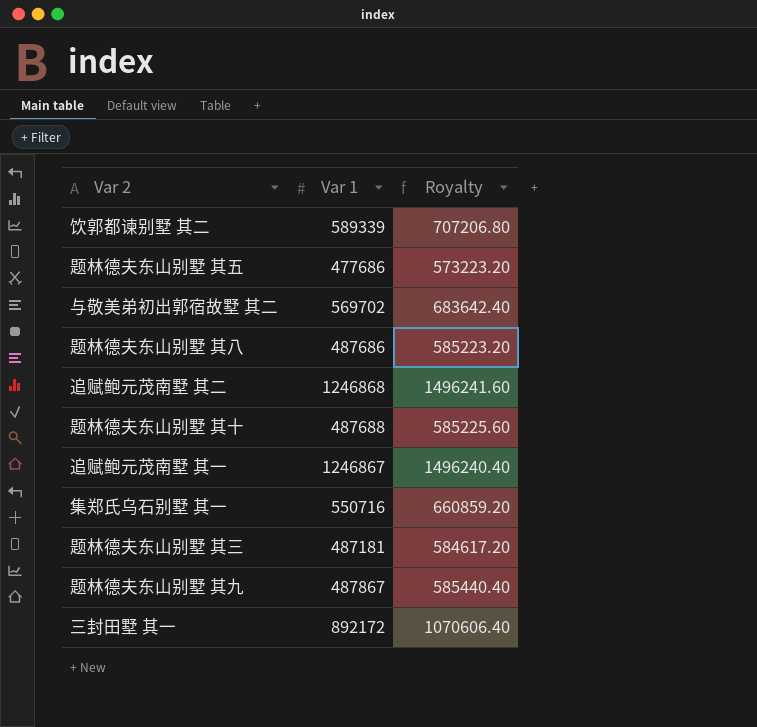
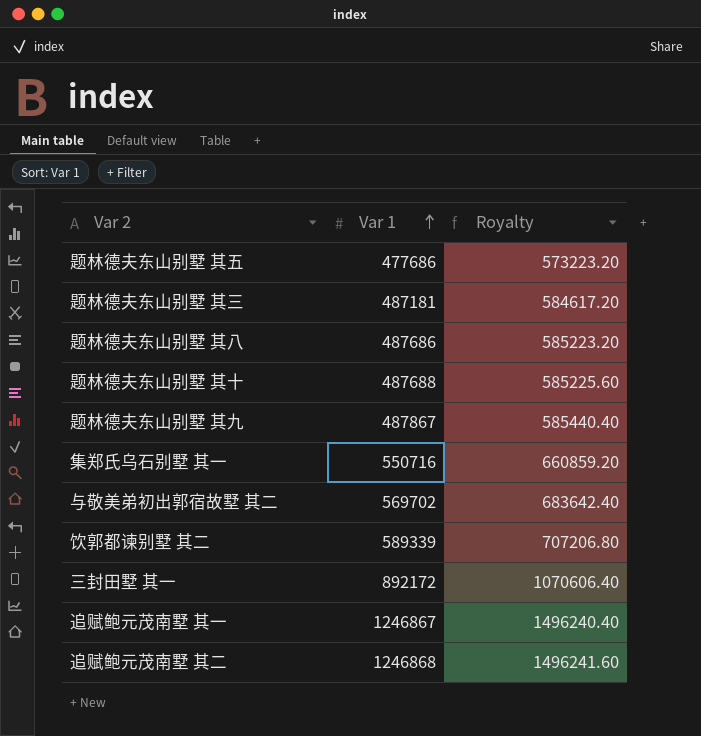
row order: none -> Var 1 ascending

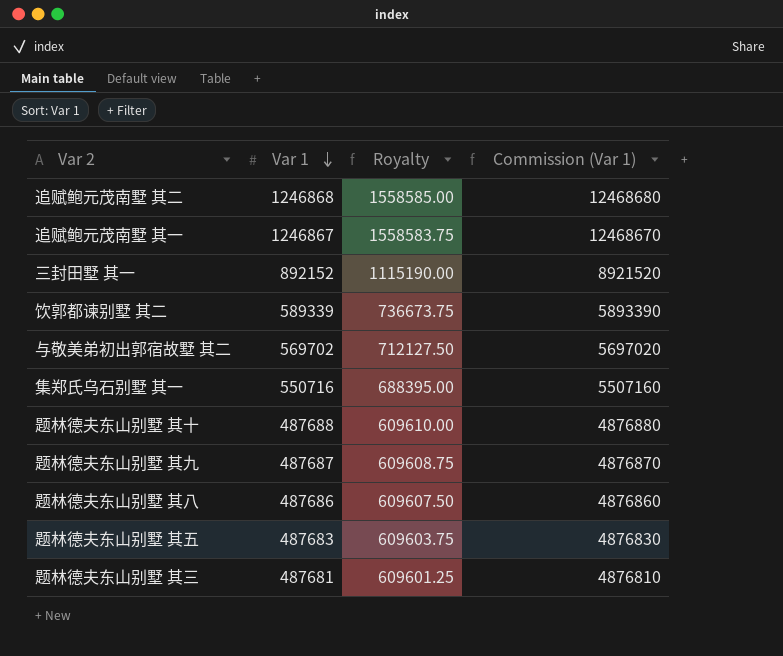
row order: Var 1 ascending -> Var 1 descending
column Royalty | formula: [Var 1] * 1.2 -> [Var 1] * 1.25
column Commission (Var 1) | formula: none -> [Var 1] * 10
三封田墅 其一 | Var 1: 892172 -> 892152
题林德夫东山别墅 其九 | Var 1: 487867 -> 487687
题林德夫东山别墅 其五 | Var 1: 477686 -> 487683
题林德夫东山别墅 其三 | Var 1: 487181 -> 487681

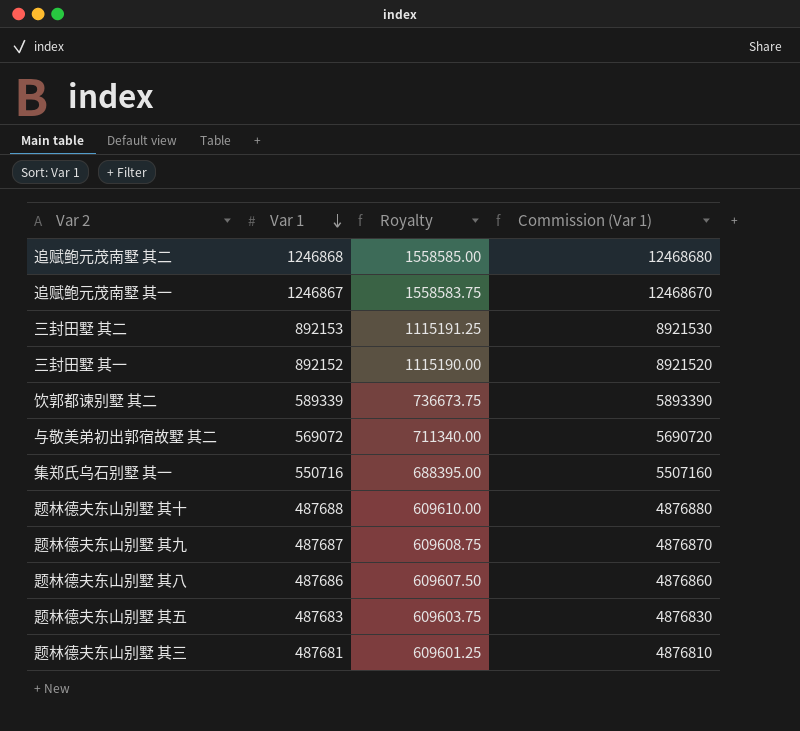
row 三封田墅 其二: none -> 892153 | 1115191.25 | 8921530
与敬美弟初出郭宿故墅 其二 | Var 1: 569702 -> 569072
与敬美弟初出郭宿故墅 其二 | Royalty: 712127.50 -> 711340.00
与敬美弟初出郭宿故墅 其二 | Commission (Var 1): 5697020 -> 5690720

